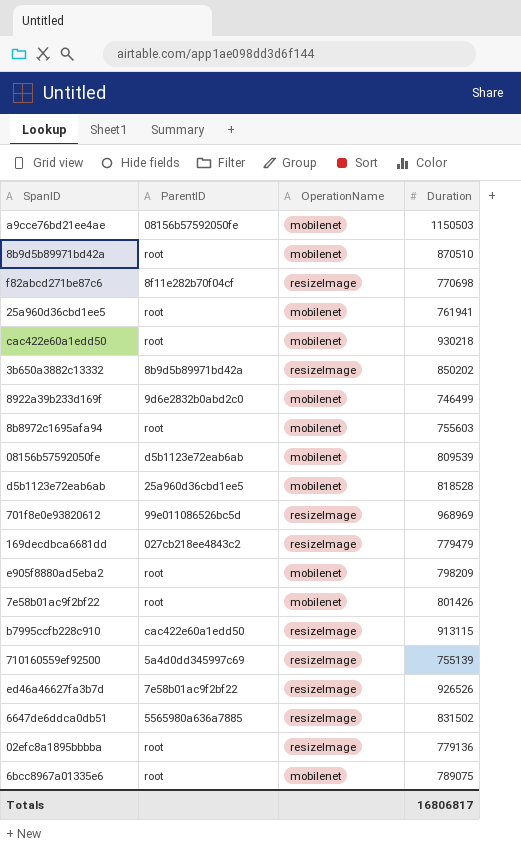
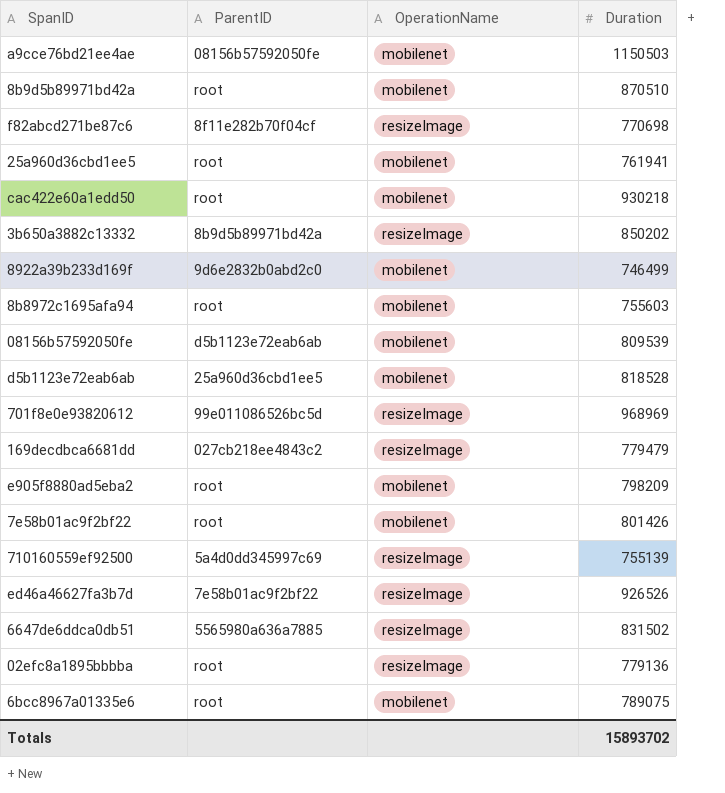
row b7995ccfb228c910: cac422e60a1edd50 | resizeImage | 913115 -> none
Totals | Duration: 16806817 -> 15893702

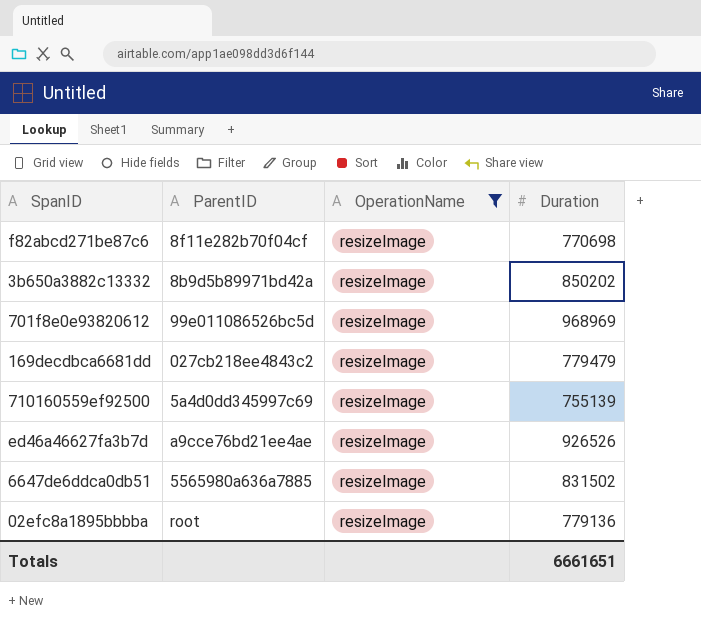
filter: none -> OperationName = resizeImage
ed46a46627fa3b7d | ParentID: 7e58b01ac9f2bf22 -> a9cce76bd21ee4ae
Totals | Duration: 15893702 -> 6661651

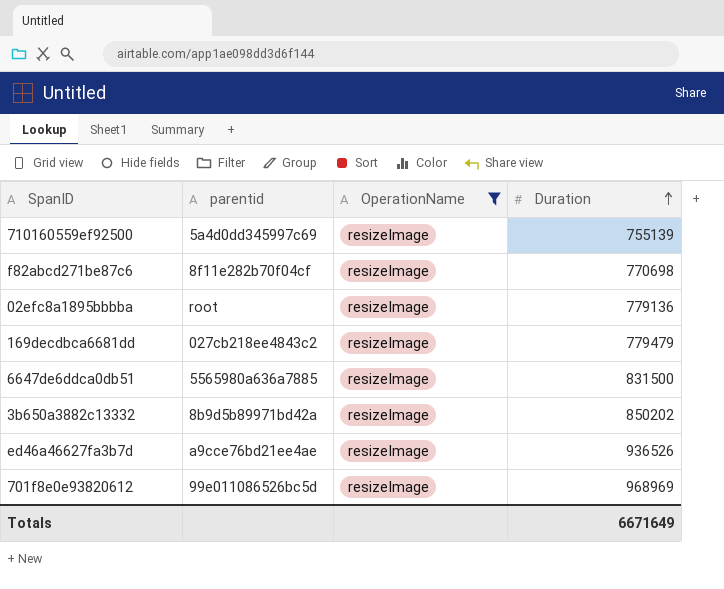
row order: none -> Duration ascending
column name: ParentID -> parentid
6647de6ddca0db51 | Duration: 831502 -> 831500
ed46a46627fa3b7d | Duration: 926526 -> 936526
Totals | Duration: 6661651 -> 6671649

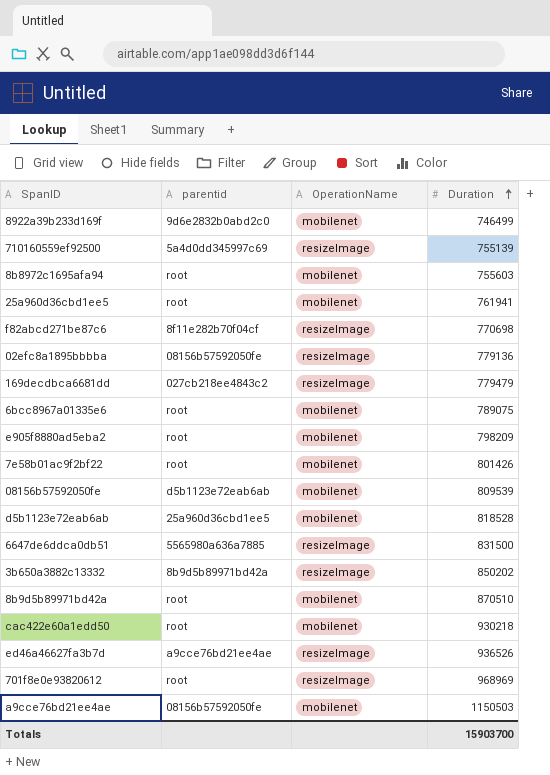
filter: OperationName = resizeImage -> none
02efc8a1895bbbba | parentid: root -> 08156b57592050fe
701f8e0e93820612 | parentid: 99e011086526bc5d -> root
Totals | Duration: 6671649 -> 15903700

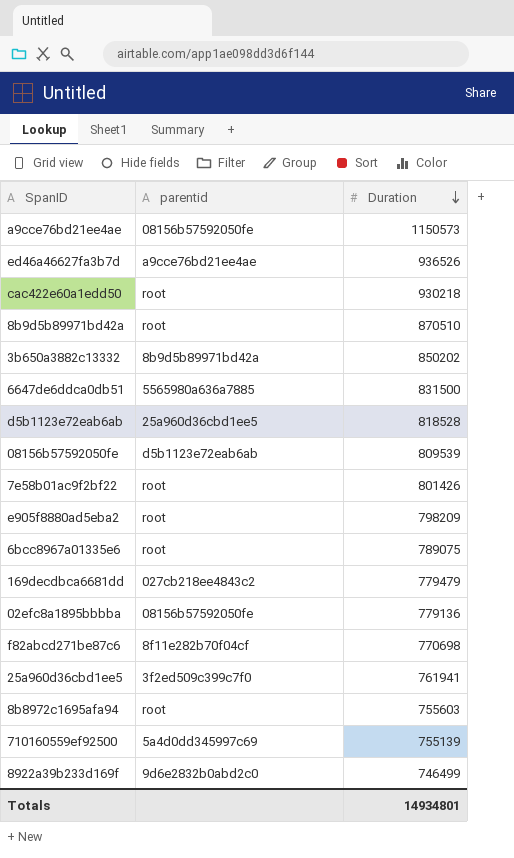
row order: Duration ascending -> Duration descending
column OperationName | position: 3 -> none
row 701f8e0e93820612: root | resizeImage | 968969 -> none
a9cce76bd21ee4ae | Duration: 1150503 -> 1150573
25a960d36cbd1ee5 | parentid: root -> 3f2ed509c399c7f0
Totals | Duration: 15903700 -> 14934801

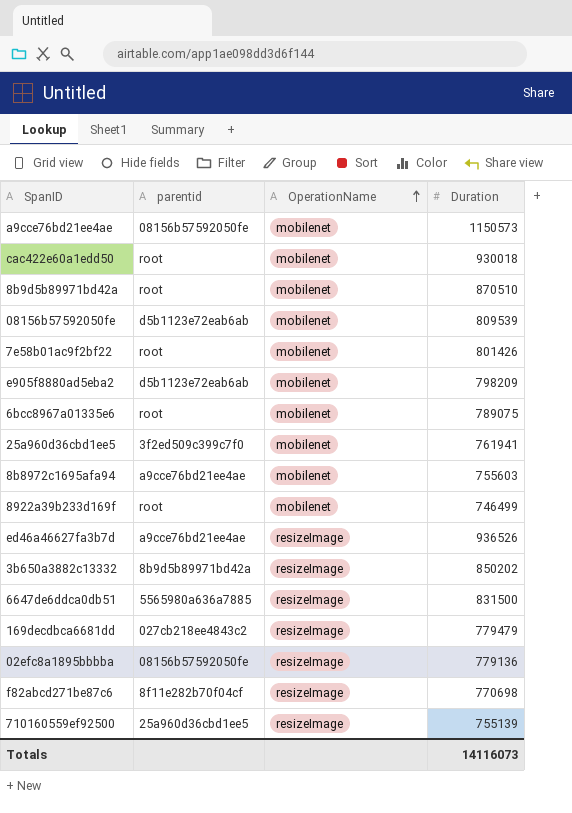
row order: Duration descending -> OperationName ascending
column OperationName | position: none -> 3
row d5b1123e72eab6ab: 25a960d36cbd1ee5 | 818528 -> none
cac422e60a1edd50 | Duration: 930218 -> 930018
e905f8880ad5eba2 | parentid: root -> d5b1123e72eab6ab
8b8972c1695afa94 | parentid: root -> a9cce76bd21ee4ae
8922a39b233d169f | parentid: 9d6e2832b0abd2c0 -> root
710160559ef92500 | parentid: 5a4d0dd345997c69 -> 25a960d36cbd1ee5
Totals | Duration: 14934801 -> 14116073

